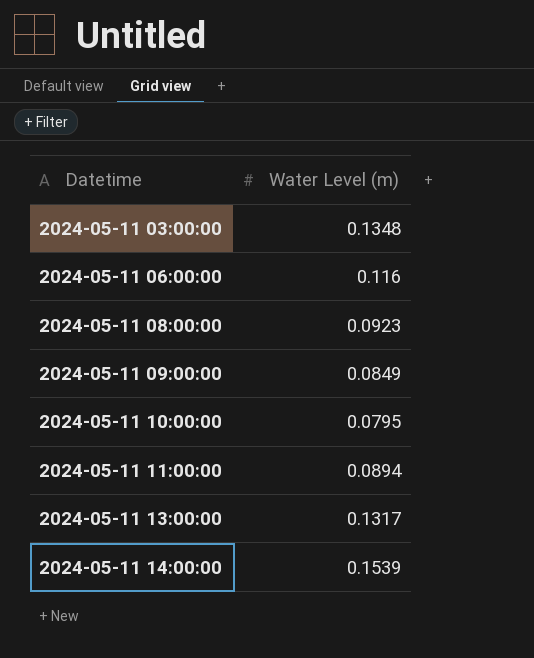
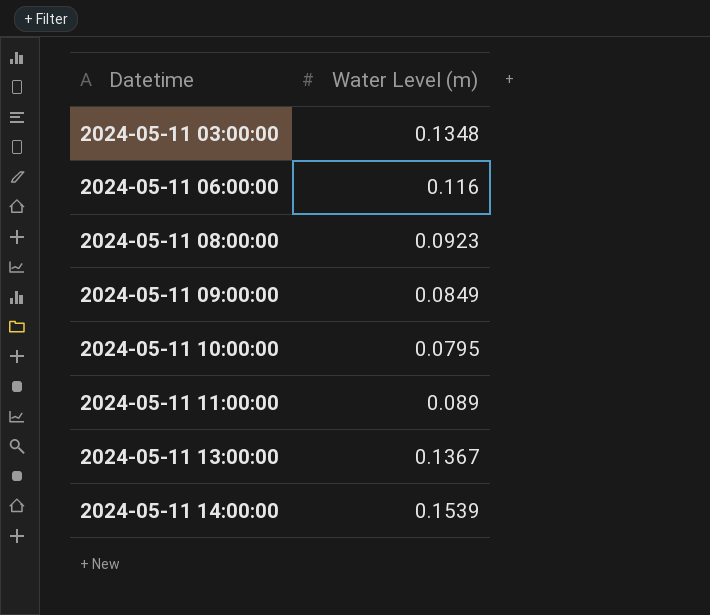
2024-05-11 11:00:00 | Water Level (m): 0.0894 -> 0.089
2024-05-11 13:00:00 | Water Level (m): 0.1317 -> 0.1367

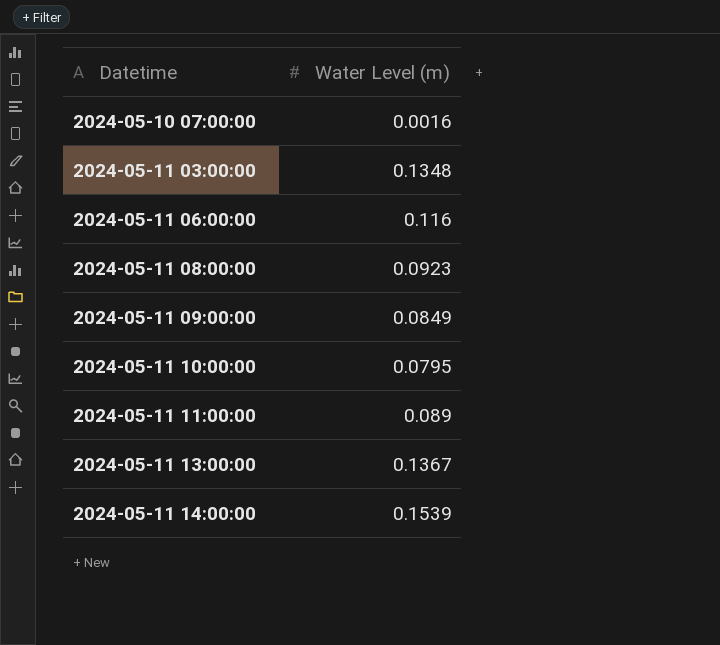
row 2024-05-10 07:00:00: none -> 0.0016

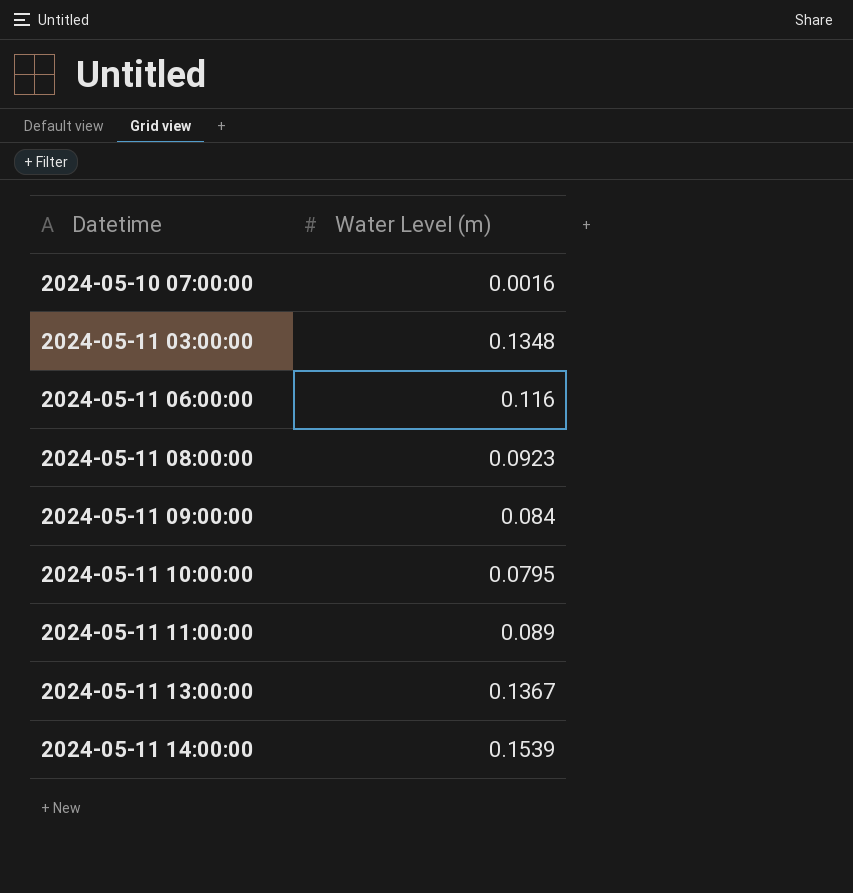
2024-05-11 09:00:00 | Water Level (m): 0.0849 -> 0.084

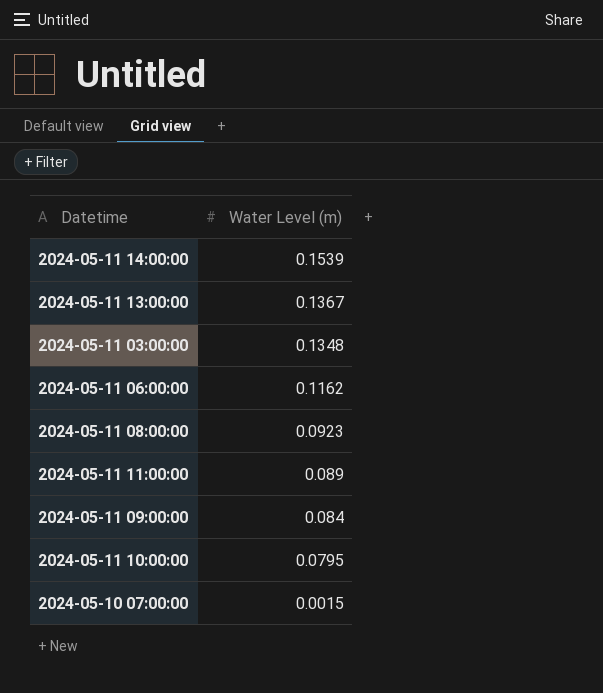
row order: Datetime ascending -> Water Level (m) descending
2024-05-11 06:00:00 | Water Level (m): 0.116 -> 0.1162
2024-05-10 07:00:00 | Water Level (m): 0.0016 -> 0.0015

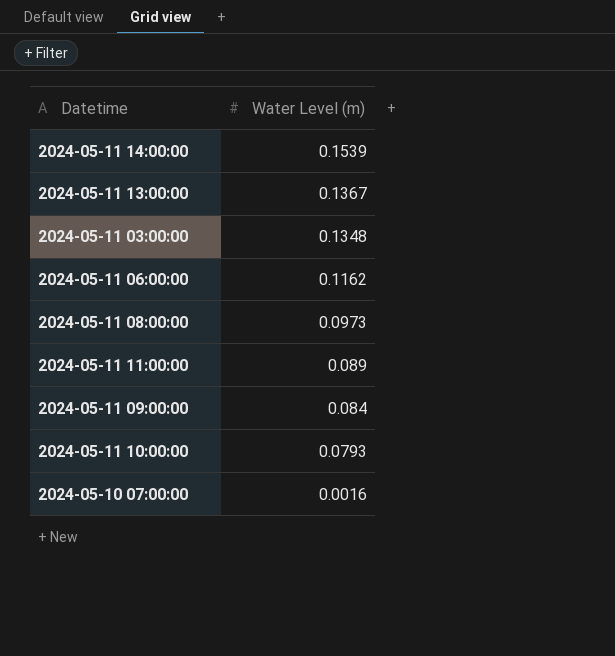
2024-05-11 08:00:00 | Water Level (m): 0.0923 -> 0.0973
2024-05-11 10:00:00 | Water Level (m): 0.0795 -> 0.0793
2024-05-10 07:00:00 | Water Level (m): 0.0015 -> 0.0016

